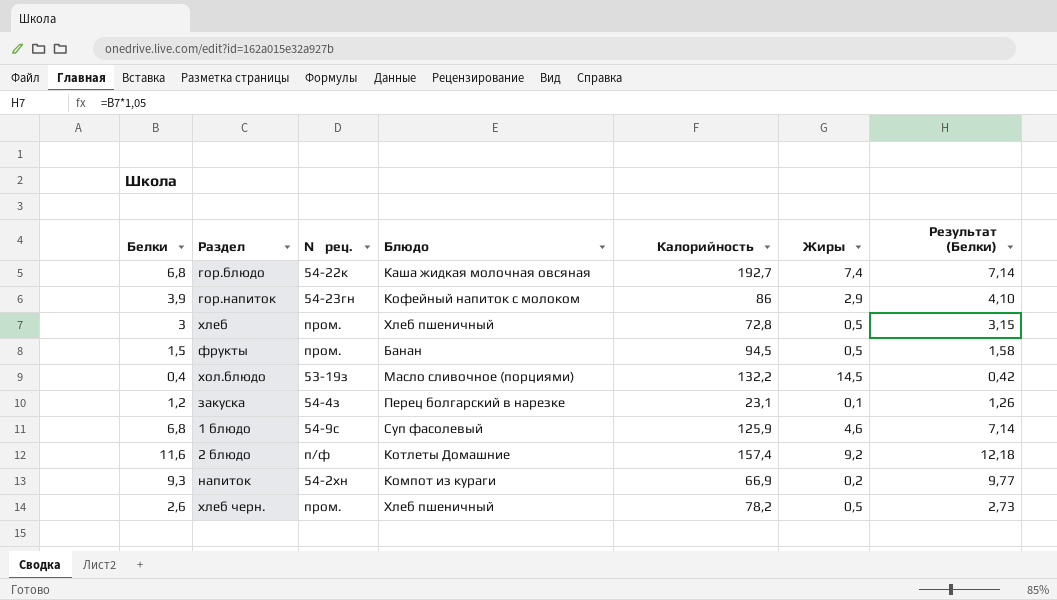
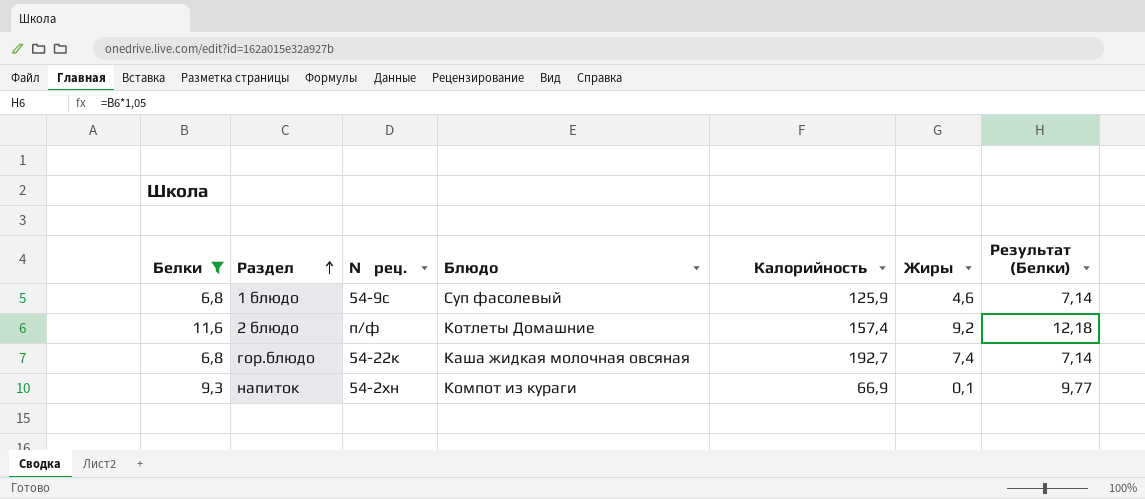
filter: none -> Белки >= 6,8
row order: none -> Раздел ascending
напиток | Жиры: 0,2 -> 0,1

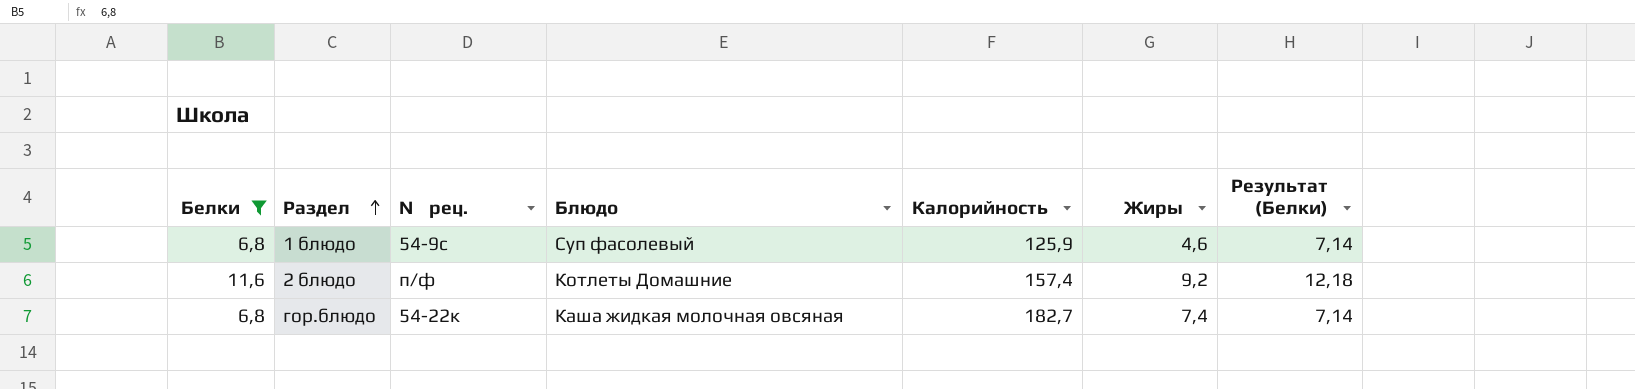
row напиток: 9,3 | 54-2хн | Компот из кураги | 66,9 | 0,1 | 9,77 -> none
гор.блюдо | Калорийность: 192,7 -> 182,7

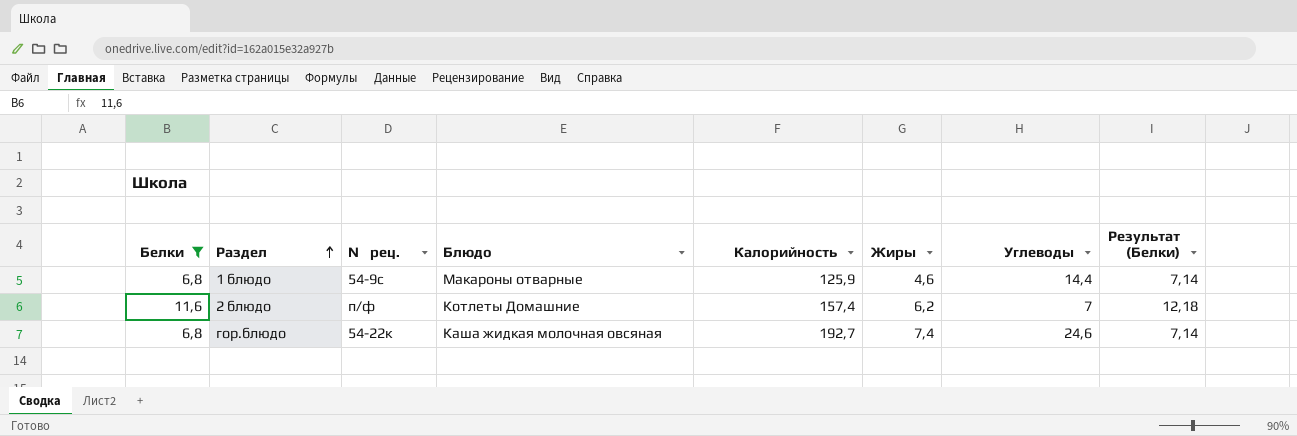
column Углеводы | position: none -> 7
1 блюдо | Блюдо: Суп фасолевый -> Макароны отварные
2 блюдо | Жиры: 9,2 -> 6,2
гор.блюдо | Калорийность: 182,7 -> 192,7

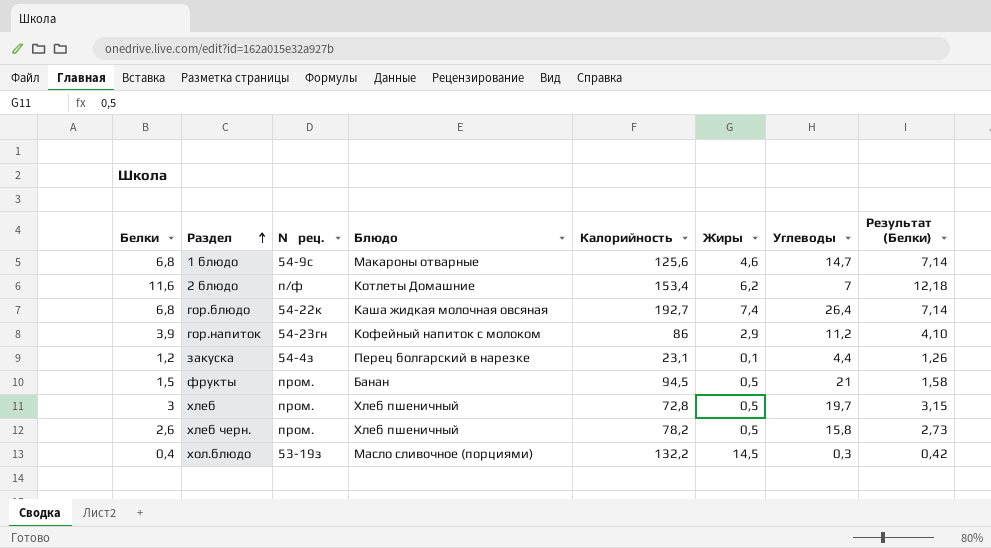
filter: Белки >= 6,8 -> none
1 блюдо | Калорийность: 125,9 -> 125,6
1 блюдо | Углеводы: 14,4 -> 14,7
2 блюдо | Калорийность: 157,4 -> 153,4
гор.блюдо | Углеводы: 24,6 -> 26,4

